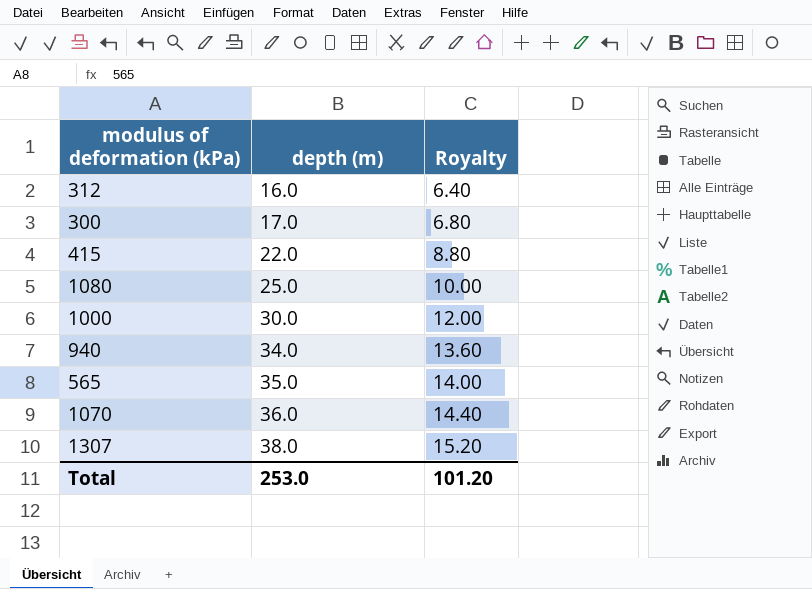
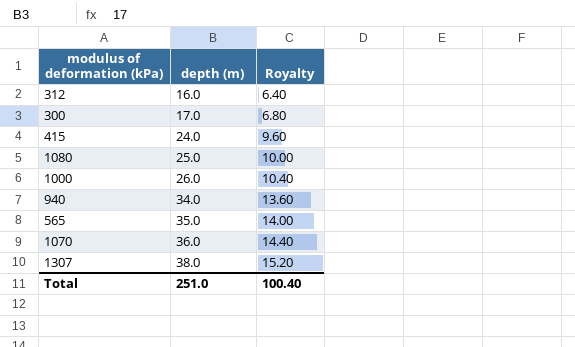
415 | depth (m): 22.0 -> 24.0
415 | Royalty: 8.80 -> 9.60
1000 | depth (m): 30.0 -> 26.0
1000 | Royalty: 12.00 -> 10.40
Total | depth (m): 253.0 -> 251.0
Total | Royalty: 101.20 -> 100.40

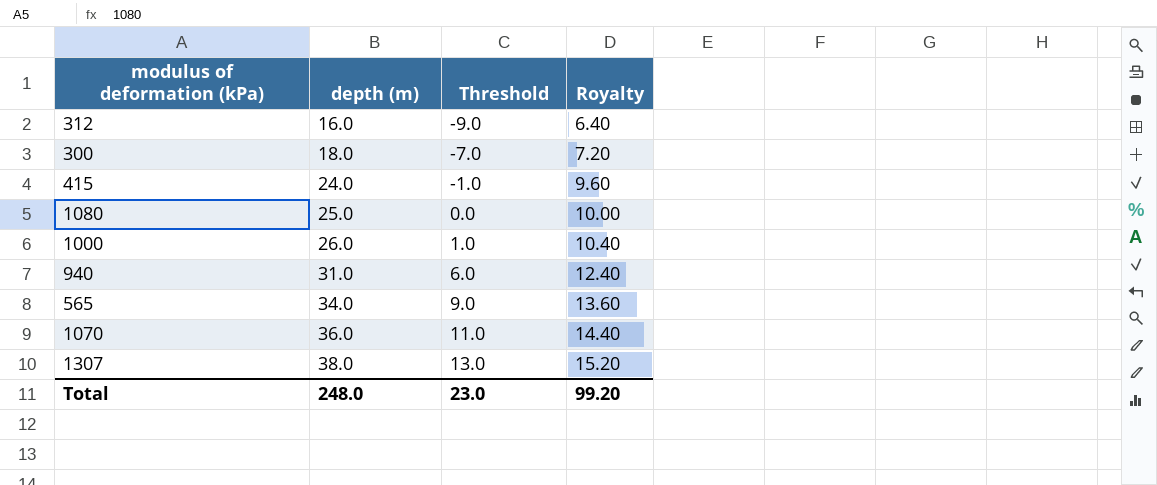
column Threshold | formula: none -> [depth (m)] - 25
300 | depth (m): 17.0 -> 18.0
300 | Royalty: 6.80 -> 7.20
940 | depth (m): 34.0 -> 31.0
940 | Royalty: 13.60 -> 12.40
565 | depth (m): 35.0 -> 34.0
565 | Royalty: 14.00 -> 13.60
Total | depth (m): 251.0 -> 248.0
Total | Royalty: 100.40 -> 99.20

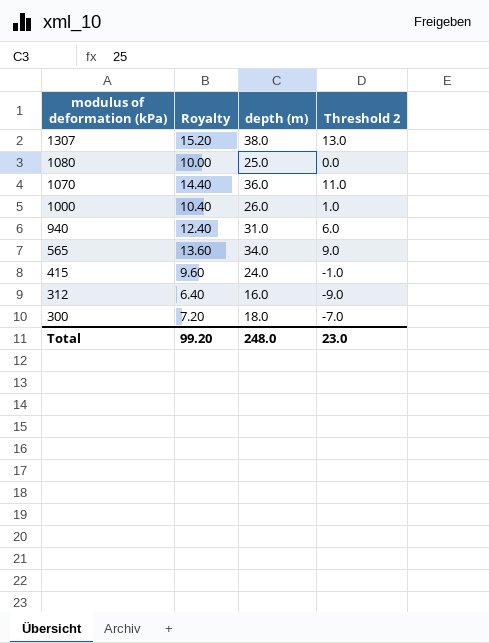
row order: depth (m) ascending -> modulus of deformation (kPa) descending
column Royalty | position: 4 -> 2
column name: Threshold -> Threshold 2

